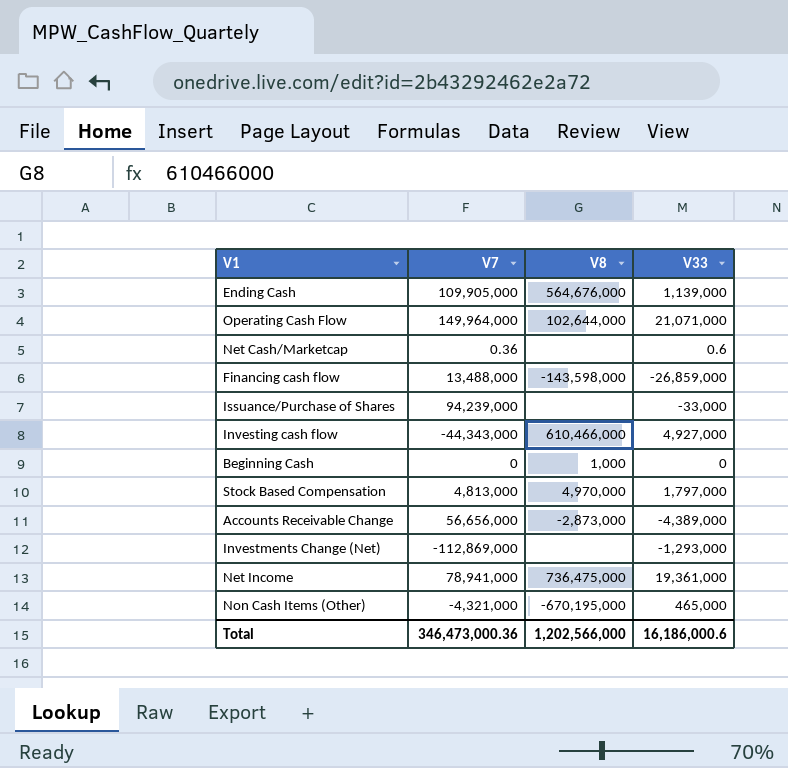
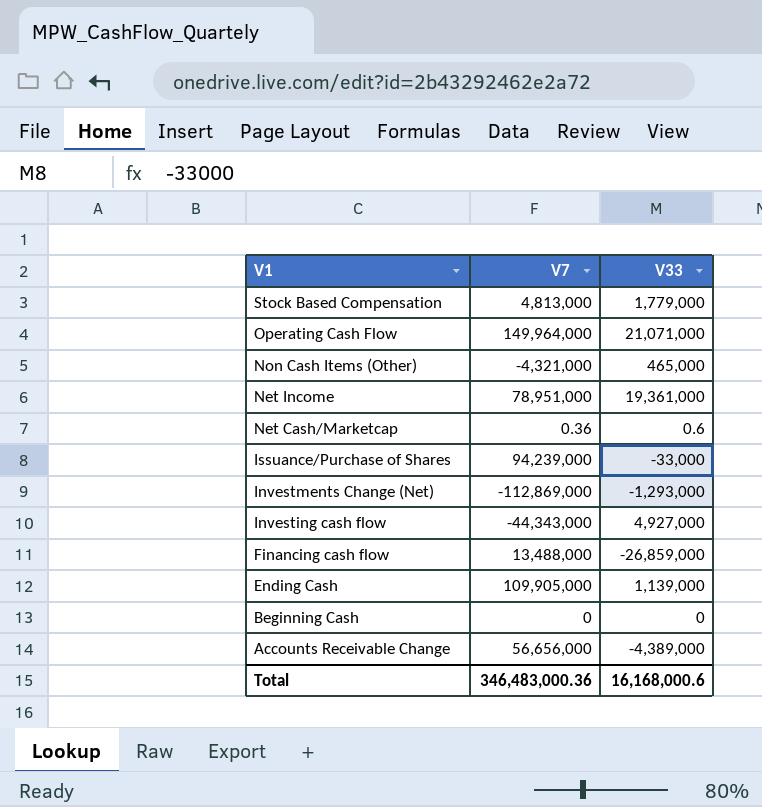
row order: none -> V1 descending
column V8 | position: 3 -> none
Stock Based Compensation | V33: 1,797,000 -> 1,779,000
Net Income | V7: 78,941,000 -> 78,951,000
Total | V7: 346,473,000.36 -> 346,483,000.36
Total | V33: 16,186,000.6 -> 16,168,000.6

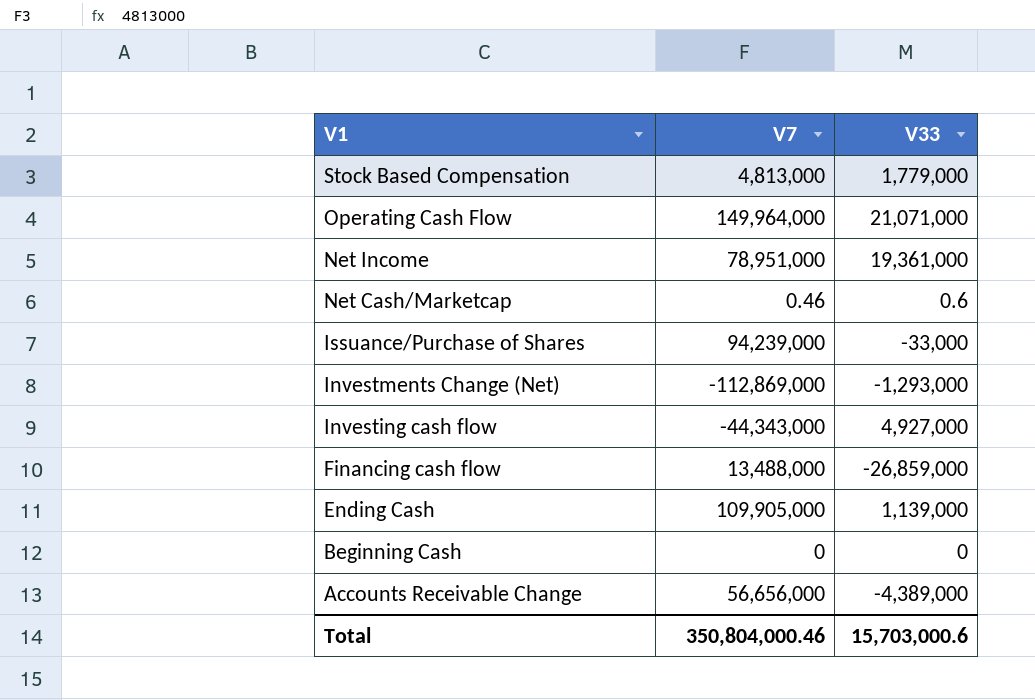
row Non Cash Items (Other): -4,321,000 | 465,000 -> none
Net Cash/Marketcap | V7: 0.36 -> 0.46
Total | V7: 346,483,000.36 -> 350,804,000.46
Total | V33: 16,168,000.6 -> 15,703,000.6

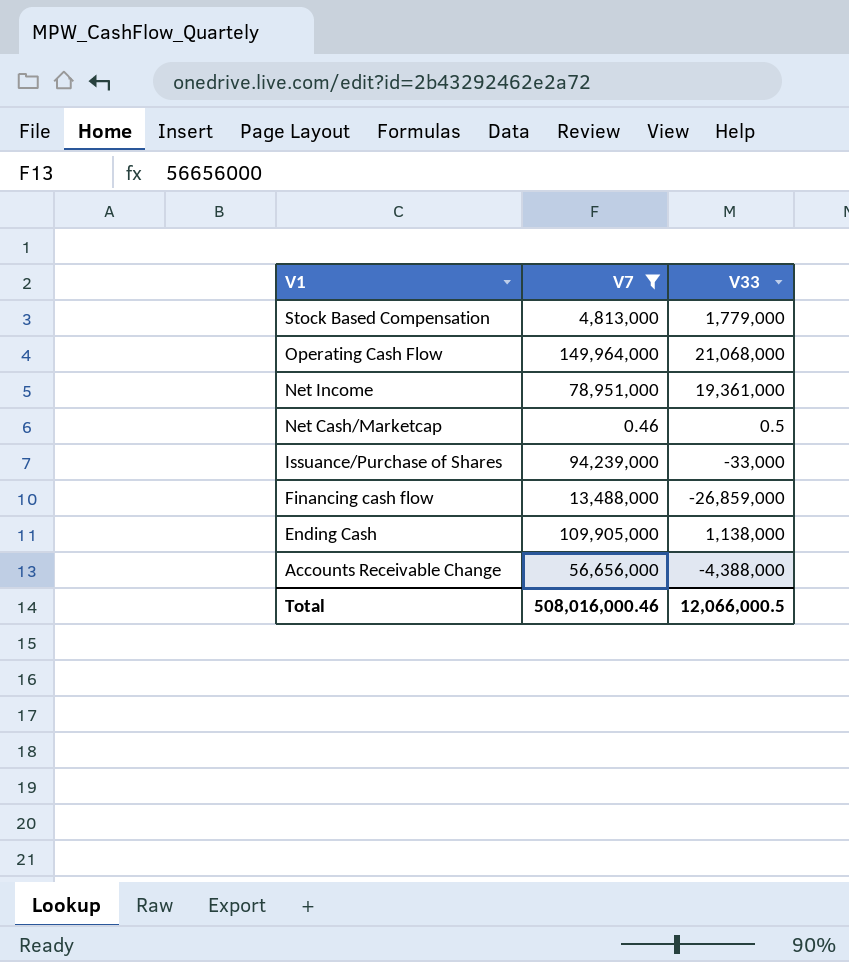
filter: none -> V7 >= 0.46
Operating Cash Flow | V33: 21,071,000 -> 21,068,000
Net Cash/Marketcap | V33: 0.6 -> 0.5
Ending Cash | V33: 1,139,000 -> 1,138,000
Accounts Receivable Change | V33: -4,389,000 -> -4,388,000
Total | V7: 350,804,000.46 -> 508,016,000.46
Total | V33: 15,703,000.6 -> 12,066,000.5

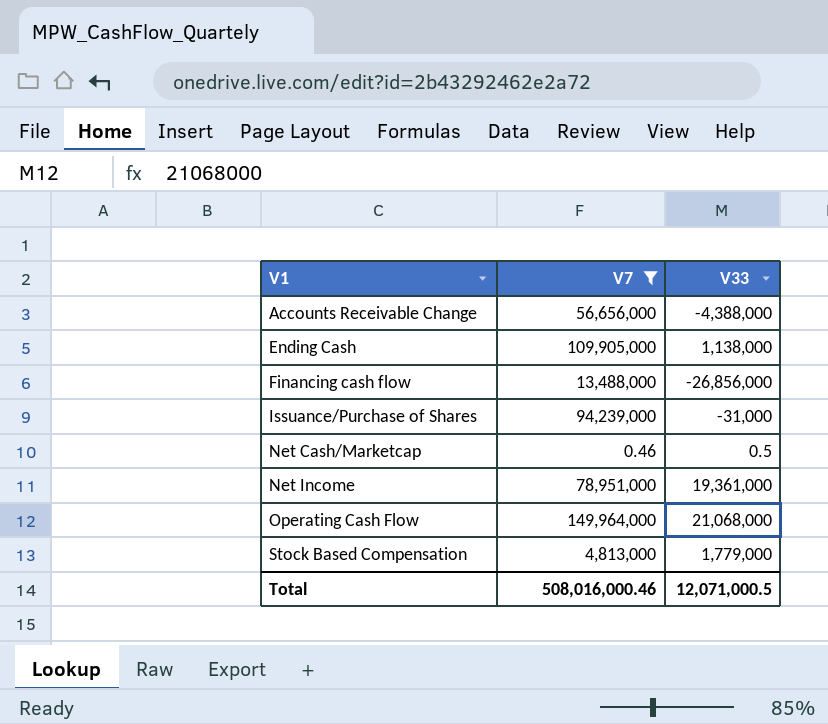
row order: V1 descending -> V1 ascending
Financing cash flow | V33: -26,859,000 -> -26,856,000
Issuance/Purchase of Shares | V33: -33,000 -> -31,000
Total | V33: 12,066,000.5 -> 12,071,000.5

